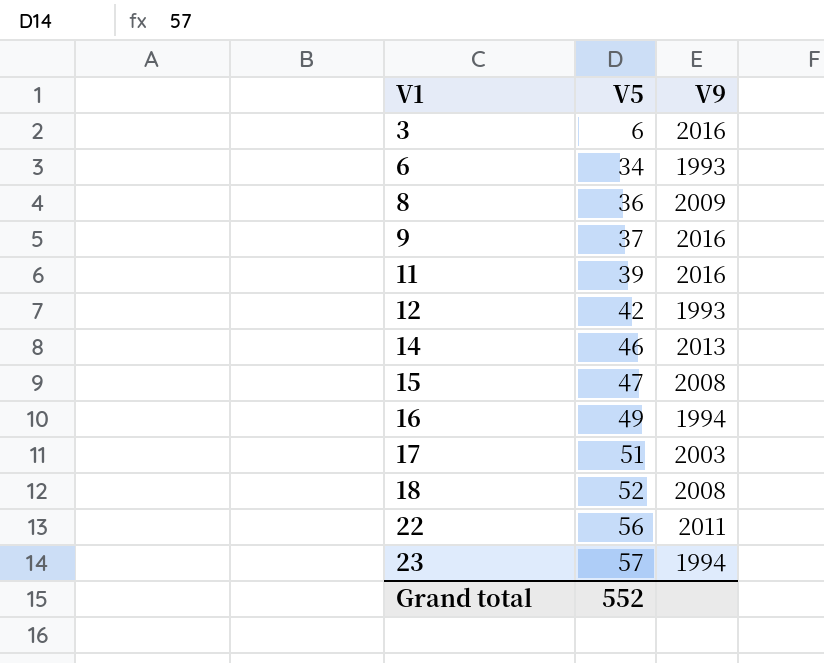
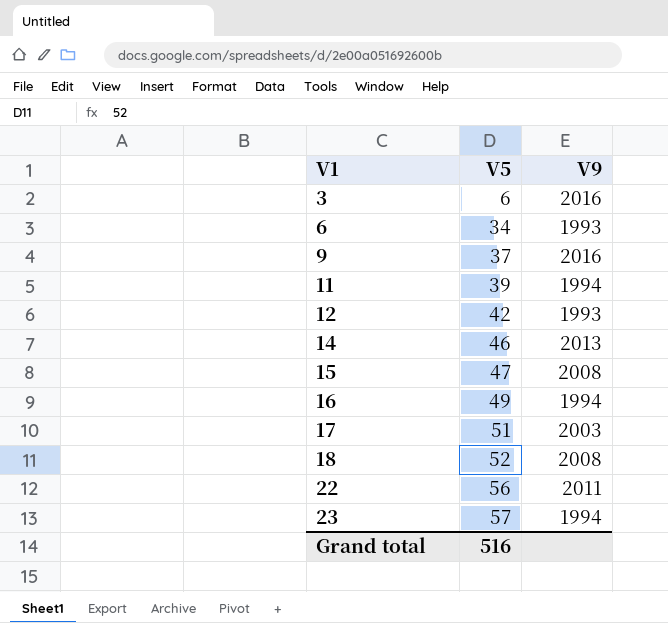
row 8: 36 | 2009 -> none
11 | V9: 2016 -> 1994
Grand total | V5: 552 -> 516

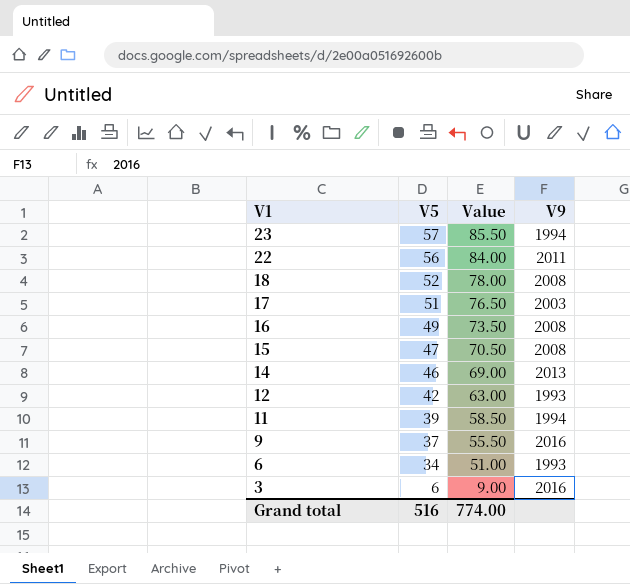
row order: V1 ascending -> V1 descending
column Value | formula: none -> [V5] * 1.5
16 | V9: 1994 -> 2008

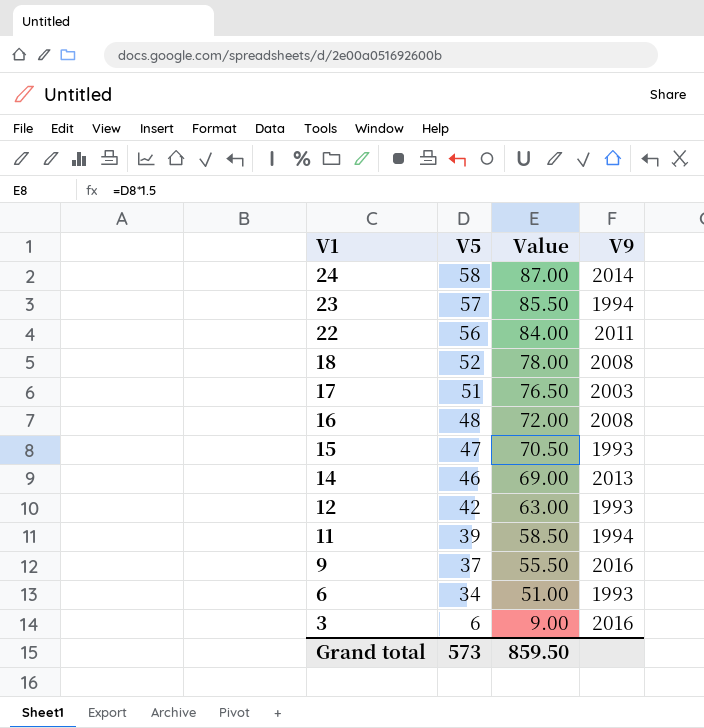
row 24: none -> 58 | 87.00 | 2014
16 | V5: 49 -> 48
16 | Value: 73.50 -> 72.00
15 | V9: 2008 -> 1993
Grand total | V5: 516 -> 573
Grand total | Value: 774.00 -> 859.50

